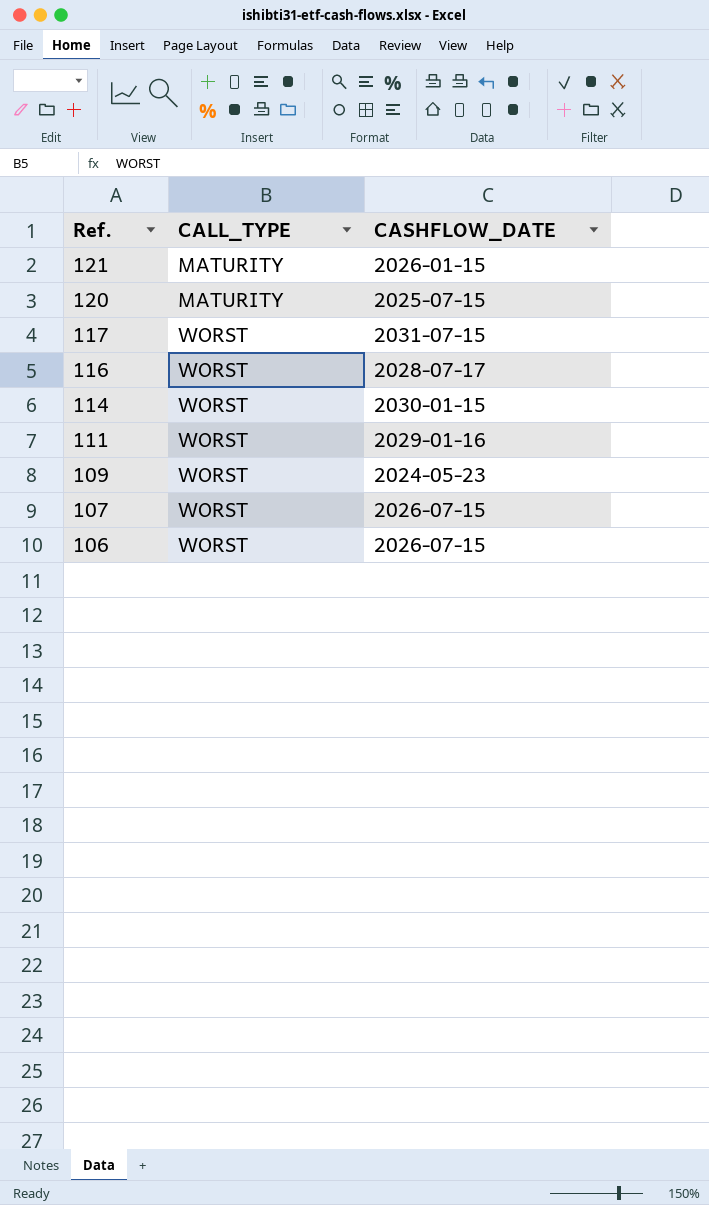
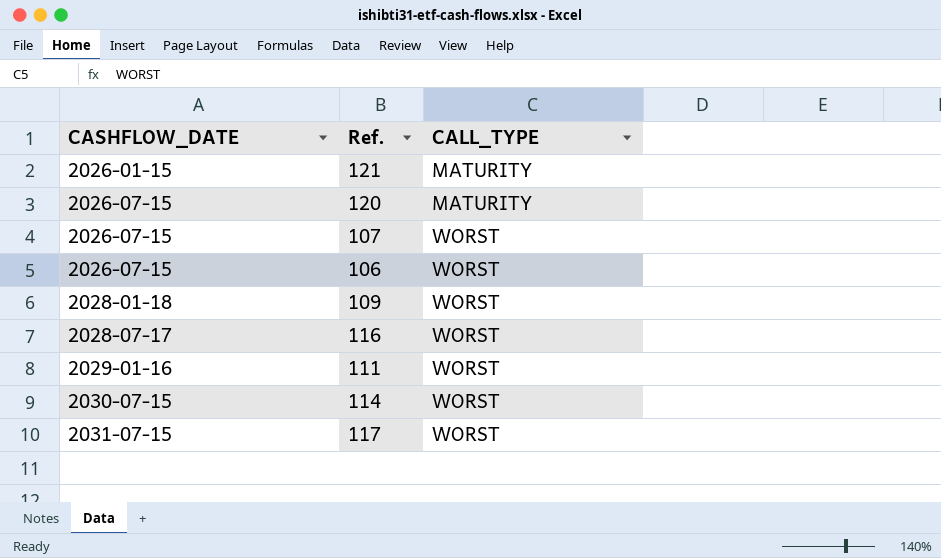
row order: Ref. descending -> CASHFLOW_DATE ascending
column CASHFLOW_DATE | position: 3 -> 1
120 | CASHFLOW_DATE: 2025-07-15 -> 2026-07-15
109 | CASHFLOW_DATE: 2024-05-23 -> 2028-01-18
114 | CASHFLOW_DATE: 2030-01-15 -> 2030-07-15

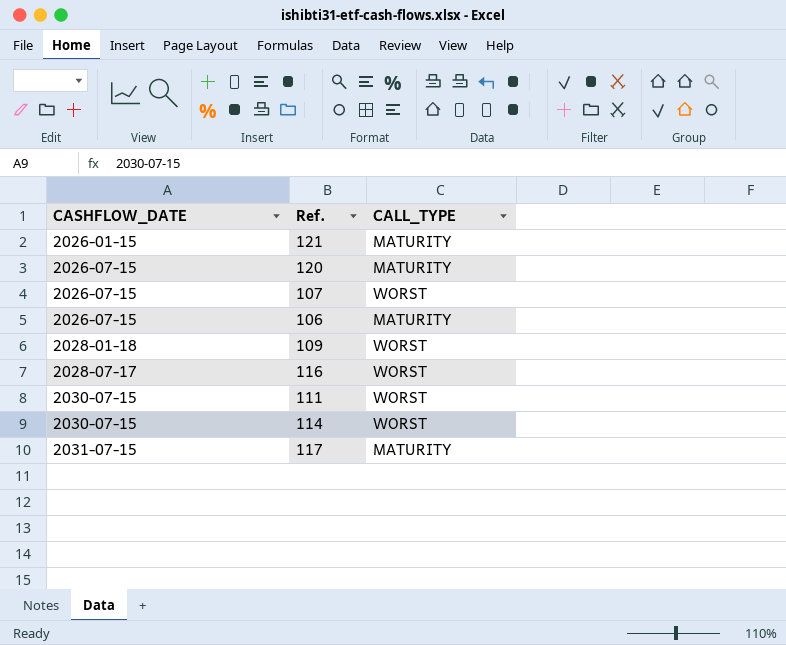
106 | CALL_TYPE: WORST -> MATURITY
111 | CASHFLOW_DATE: 2029-01-16 -> 2030-07-15
117 | CALL_TYPE: WORST -> MATURITY

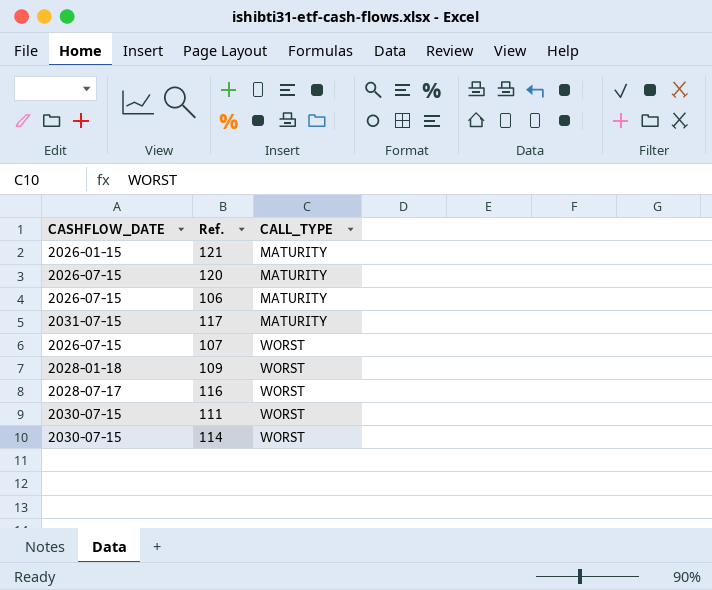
row order: CASHFLOW_DATE ascending -> CALL_TYPE ascending

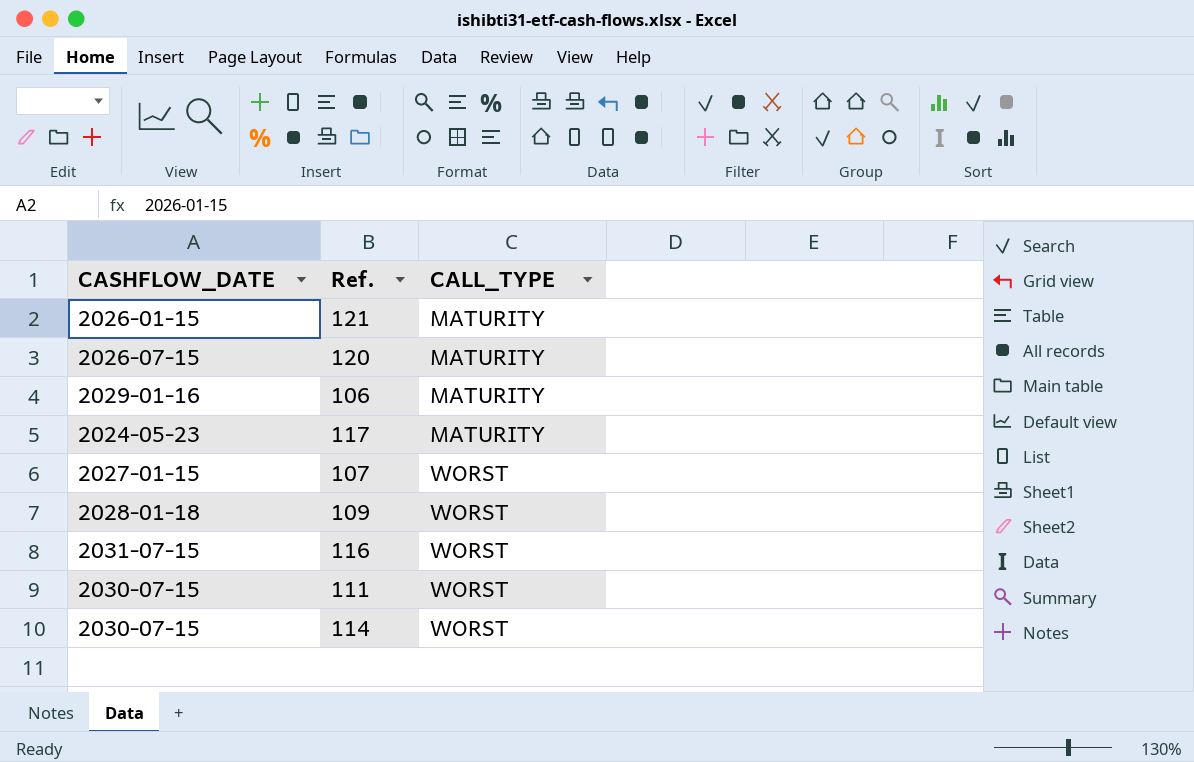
106 | CASHFLOW_DATE: 2026-07-15 -> 2029-01-16
117 | CASHFLOW_DATE: 2031-07-15 -> 2024-05-23
107 | CASHFLOW_DATE: 2026-07-15 -> 2027-01-15
116 | CASHFLOW_DATE: 2028-07-17 -> 2031-07-15

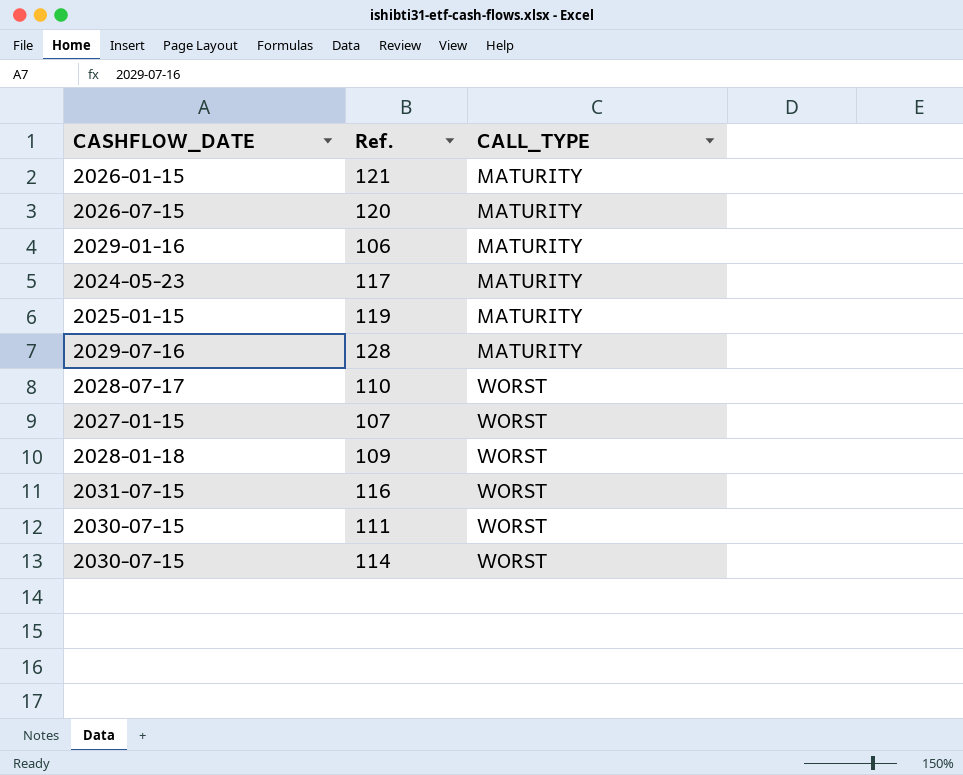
row 119: none -> 2025-01-15 | MATURITY
row 128: none -> 2029-07-16 | MATURITY
row 110: none -> 2028-07-17 | WORST

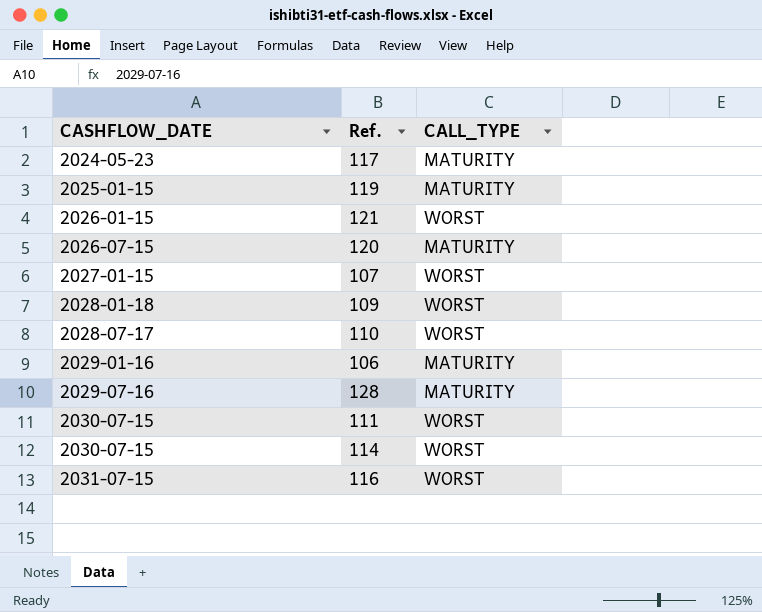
row order: CALL_TYPE ascending -> CASHFLOW_DATE ascending
121 | CALL_TYPE: MATURITY -> WORST

